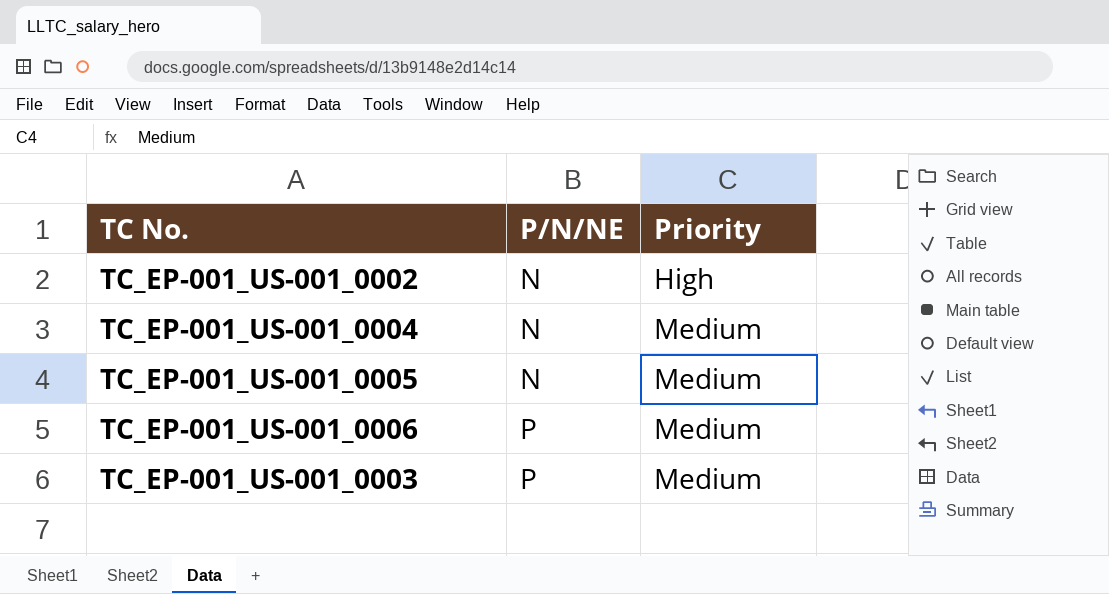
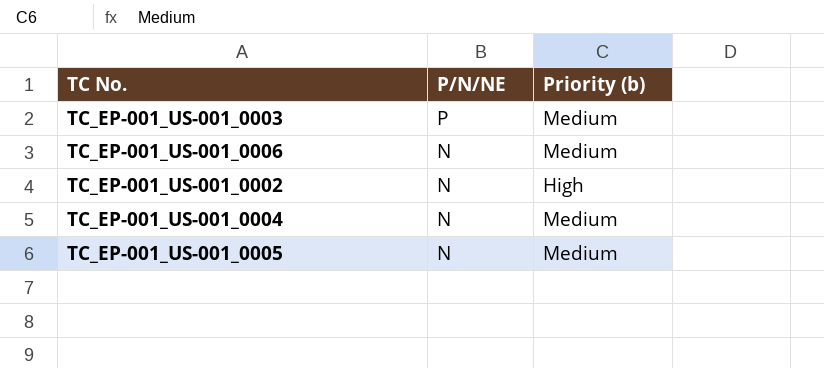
row order: P/N/NE ascending -> P/N/NE descending
column name: Priority -> Priority (b)
TC_EP-001_US-001_0006 | P/N/NE: P -> N

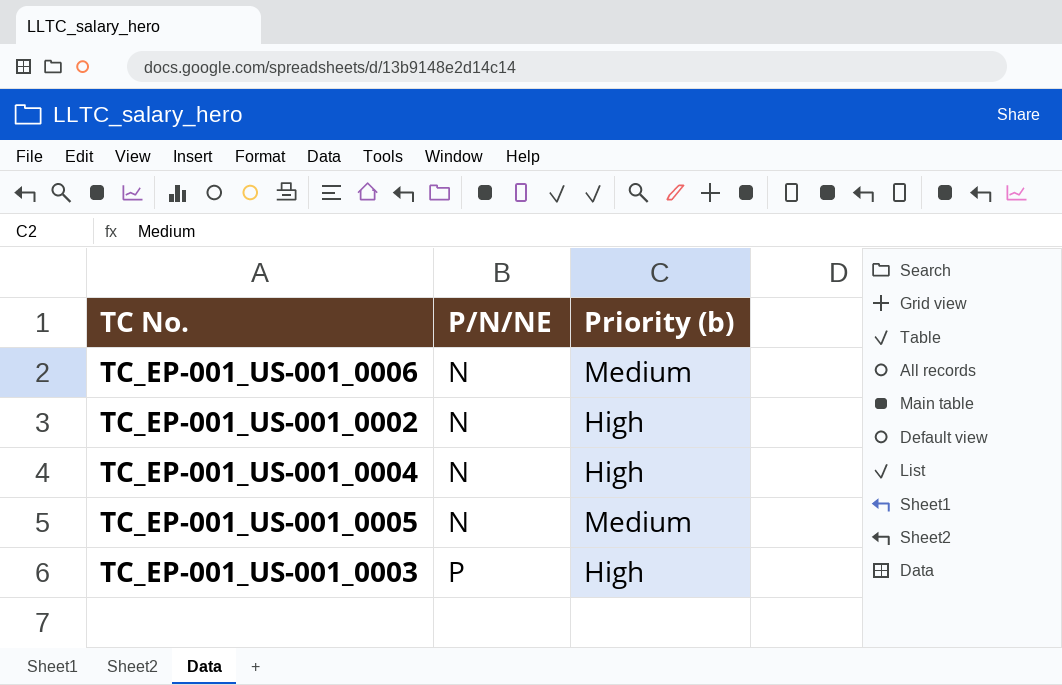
row order: P/N/NE descending -> P/N/NE ascending
TC_EP-001_US-001_0004 | Priority (b): Medium -> High
TC_EP-001_US-001_0003 | Priority (b): Medium -> High

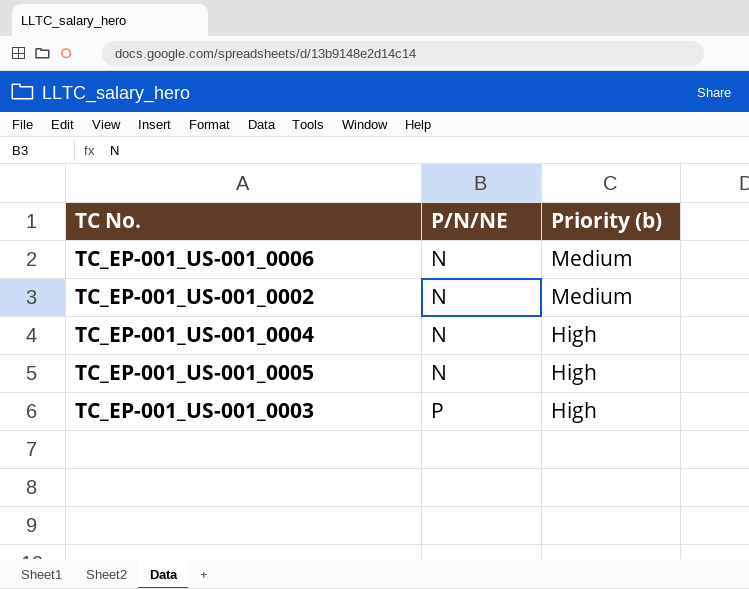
TC_EP-001_US-001_0002 | Priority (b): High -> Medium
TC_EP-001_US-001_0005 | Priority (b): Medium -> High

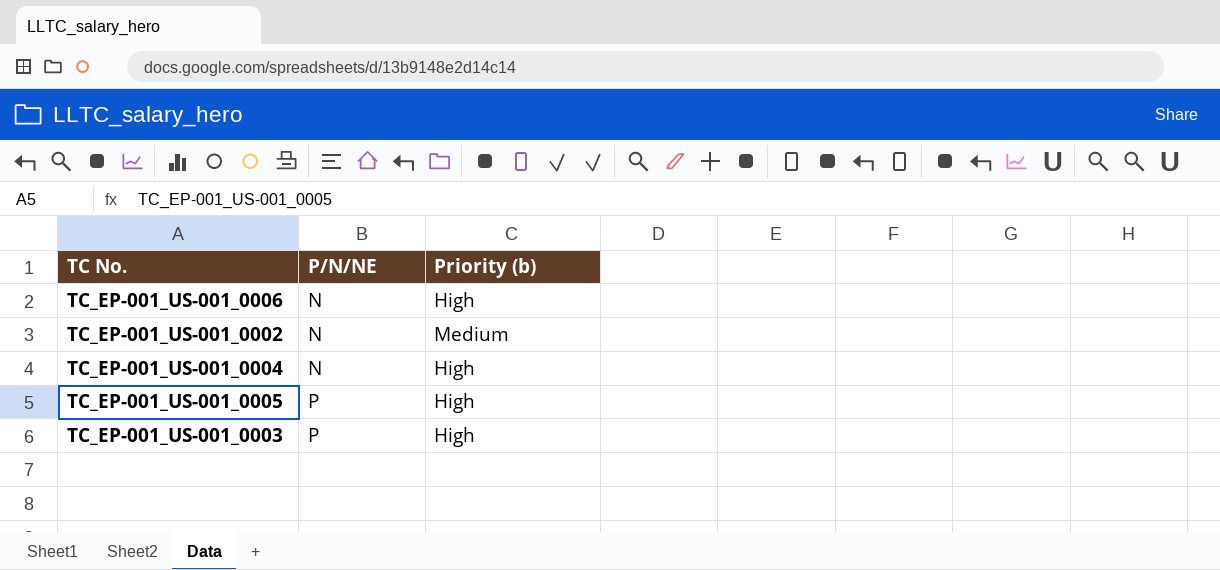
TC_EP-001_US-001_0006 | Priority (b): Medium -> High
TC_EP-001_US-001_0005 | P/N/NE: N -> P

